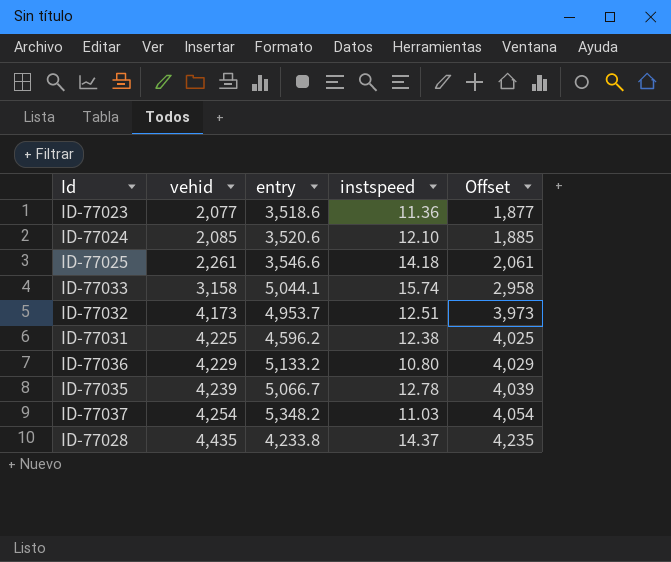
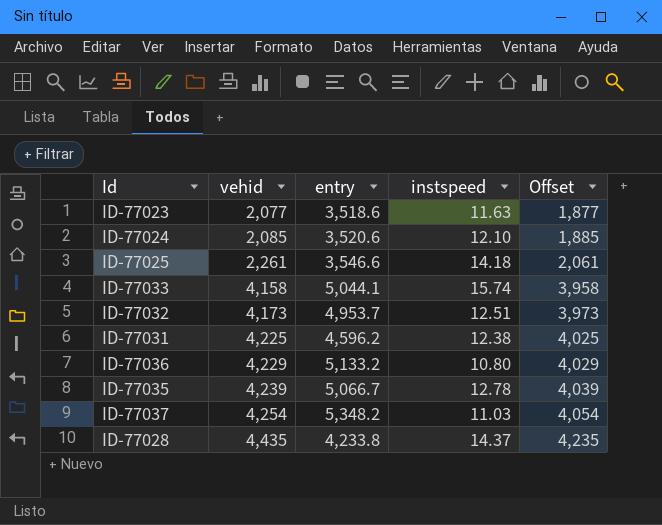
ID-77023 | instspeed: 11.36 -> 11.63
ID-77033 | vehid: 3,158 -> 4,158
ID-77033 | Offset: 2,958 -> 3,958

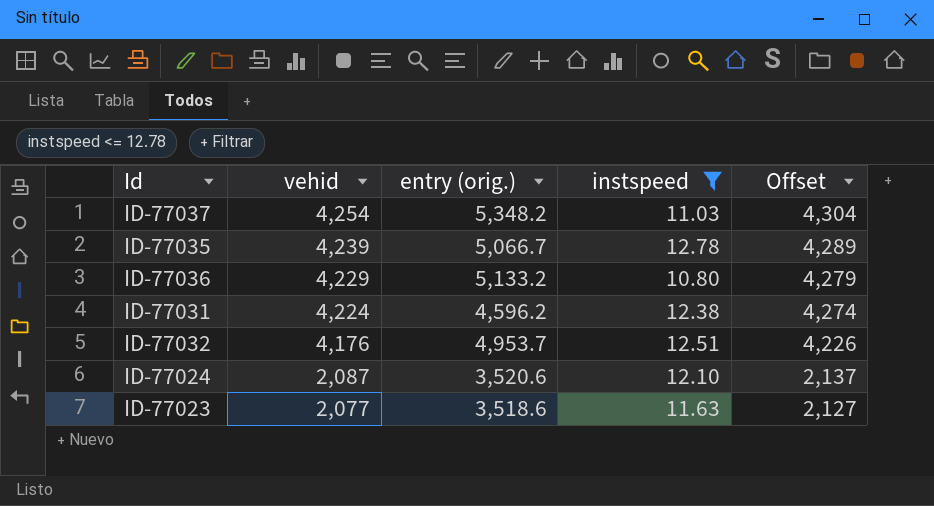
filter: none -> instspeed <= 12.78
row order: vehid ascending -> vehid descending
column name: entry -> entry (orig.)
column Offset | formula: [vehid] - 200 -> [vehid] + 50
ID-77031 | vehid: 4,225 -> 4,224
ID-77032 | vehid: 4,173 -> 4,176
ID-77024 | vehid: 2,085 -> 2,087

